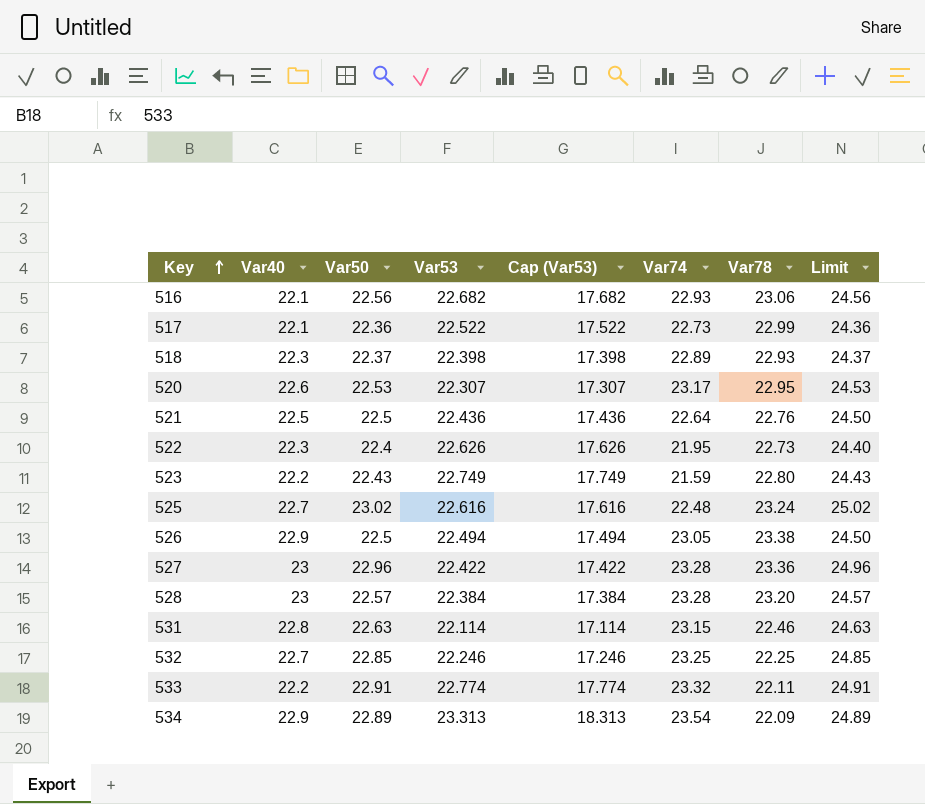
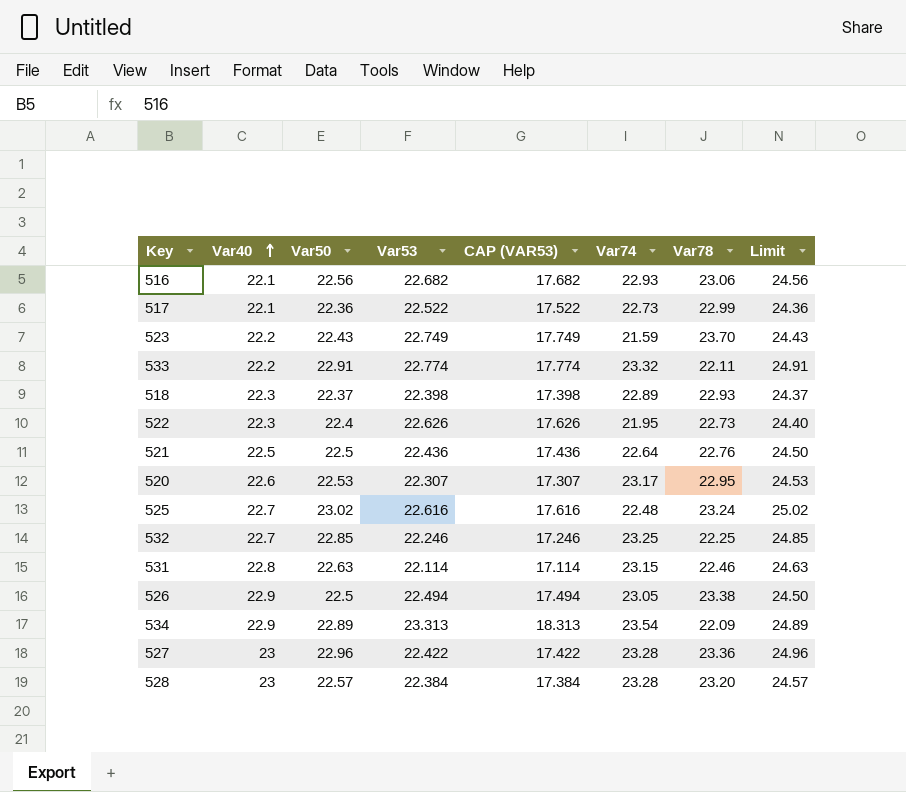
row order: Key ascending -> Var40 ascending
column name: Cap (Var53) -> CAP (VAR53)
523 | Var78: 22.80 -> 23.70

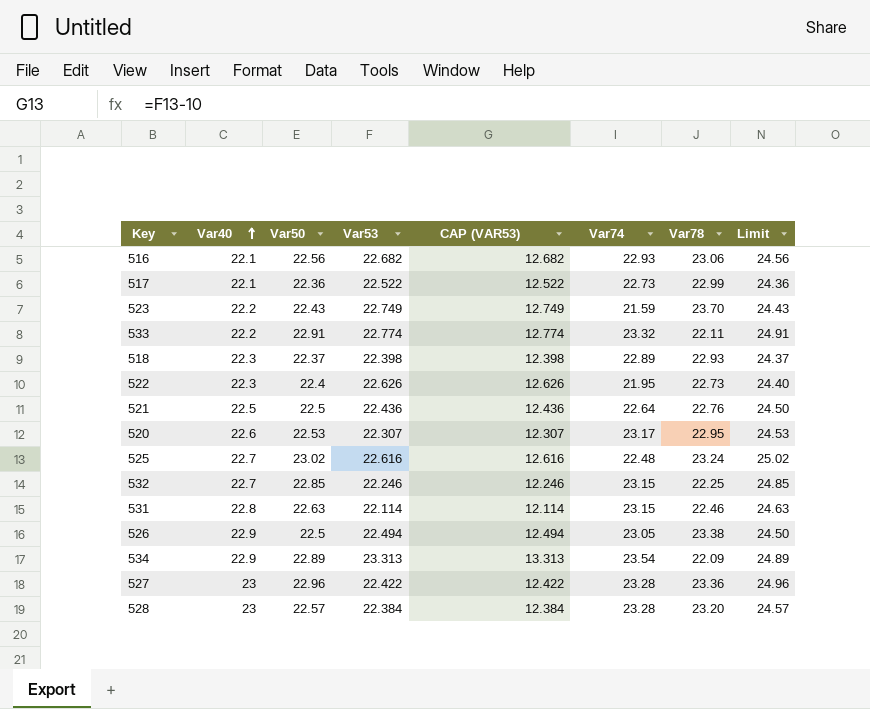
column CAP (VAR53) | formula: [Var53] - 5 -> [Var53] - 10
532 | Var74: 23.25 -> 23.15

